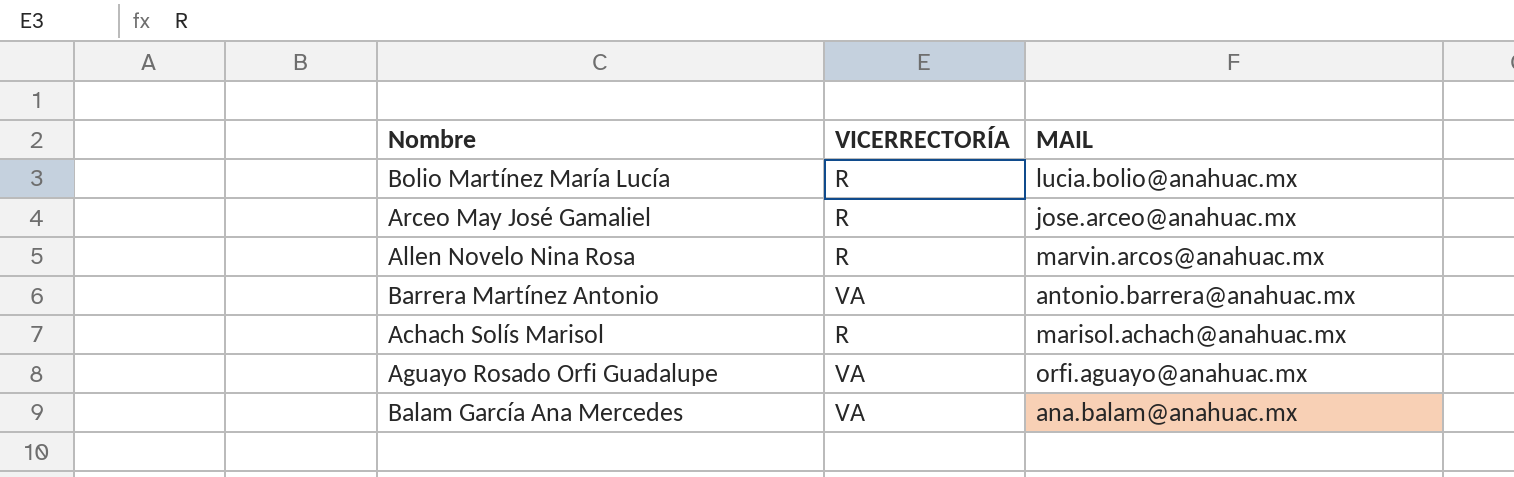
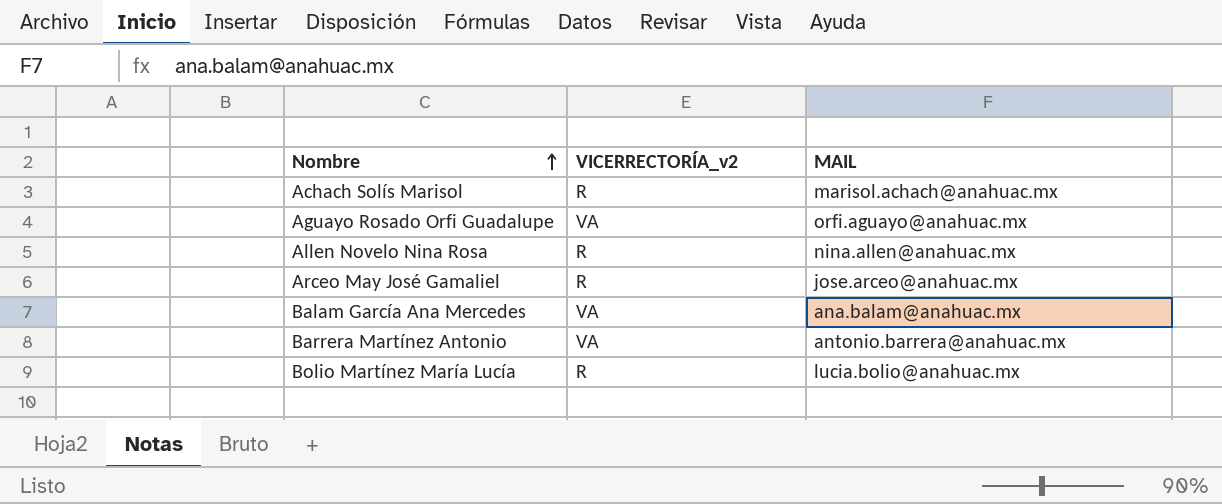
row order: none -> Nombre ascending
column name: VICERRECTORÍA -> VICERRECTORÍA_v2
Allen Novelo Nina Rosa | MAIL: marvin.arcos@anahuac.mx -> nina.allen@anahuac.mx

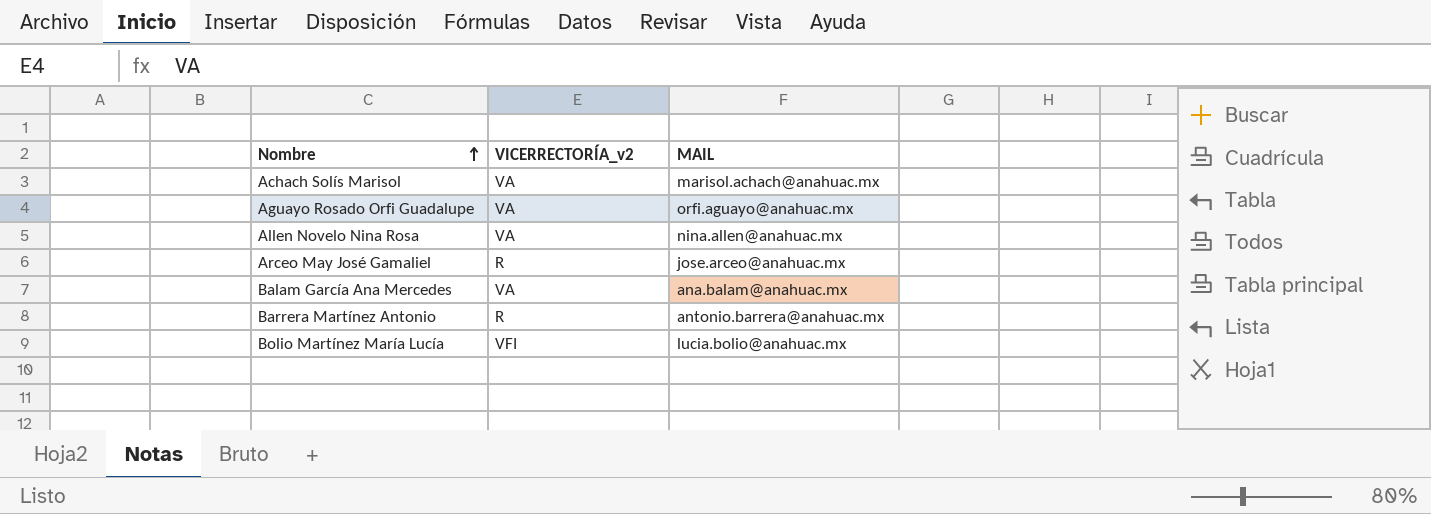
Achach Solís Marisol | VICERRECTORÍA_v2: R -> VA
Allen Novelo Nina Rosa | VICERRECTORÍA_v2: R -> VA
Barrera Martínez Antonio | VICERRECTORÍA_v2: VA -> R
Bolio Martínez María Lucía | VICERRECTORÍA_v2: R -> VFI

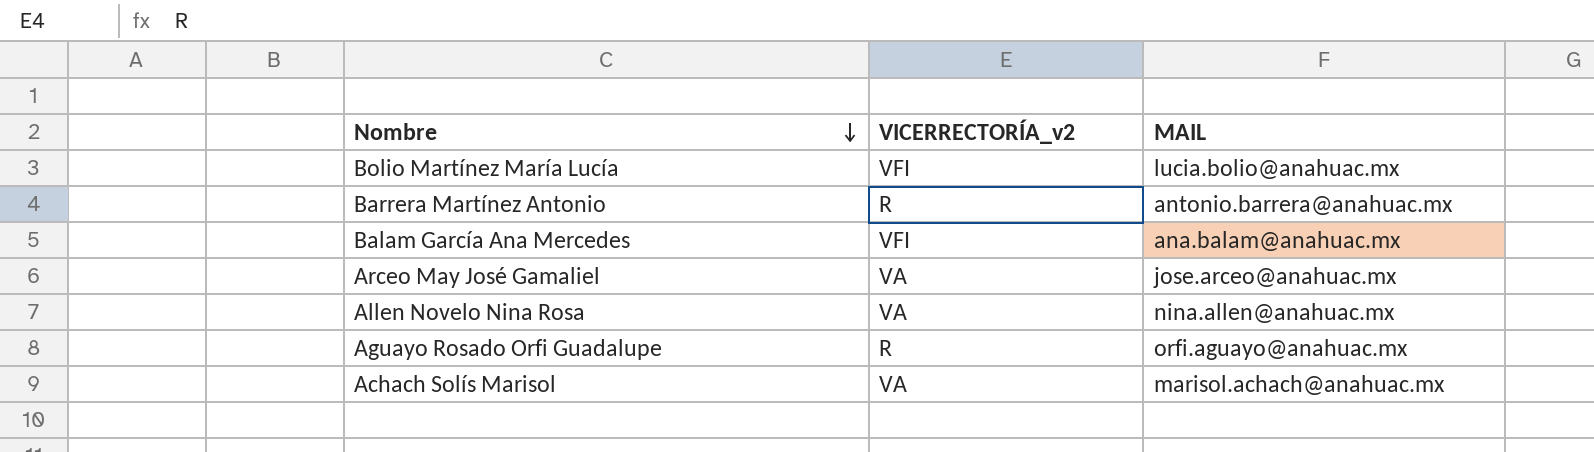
row order: Nombre ascending -> Nombre descending
Balam García Ana Mercedes | VICERRECTORÍA_v2: VA -> VFI
Arceo May José Gamaliel | VICERRECTORÍA_v2: R -> VA
Aguayo Rosado Orfi Guadalupe | VICERRECTORÍA_v2: VA -> R

